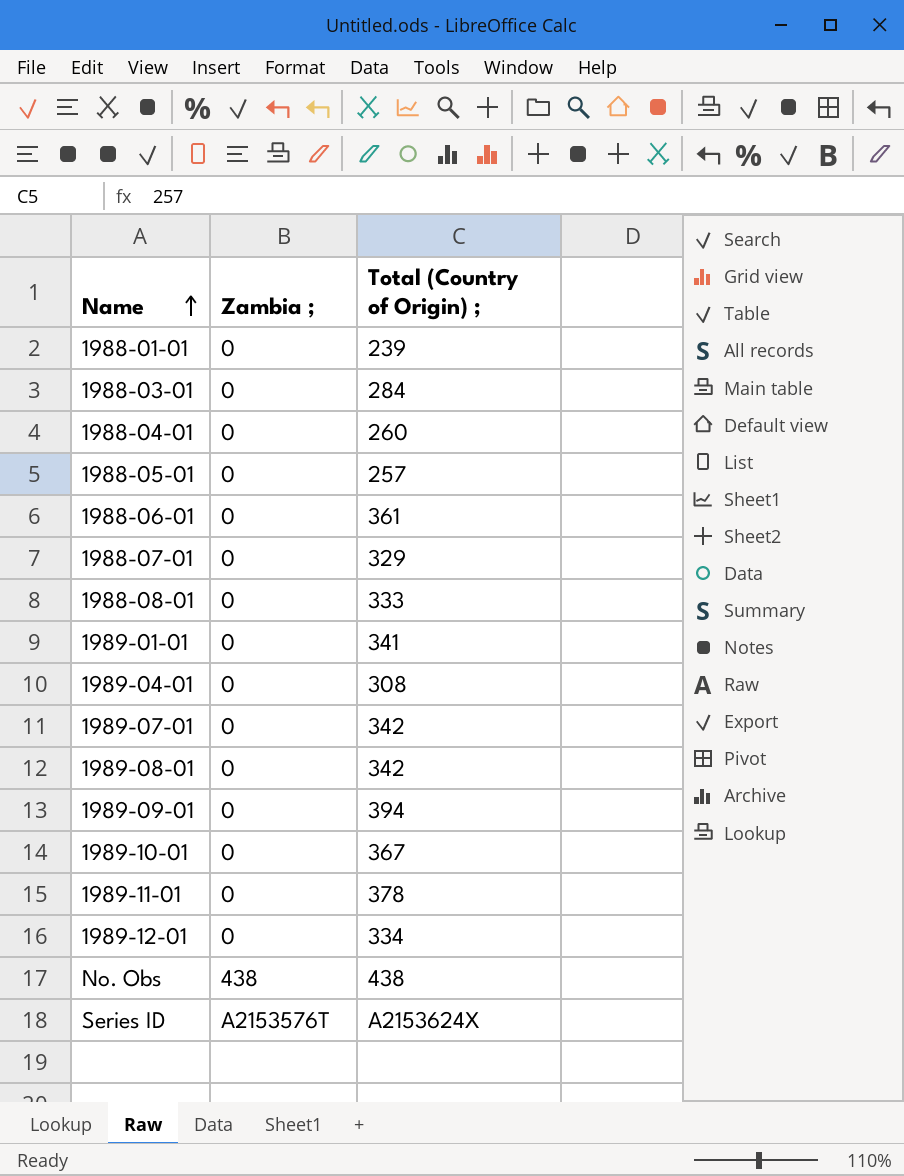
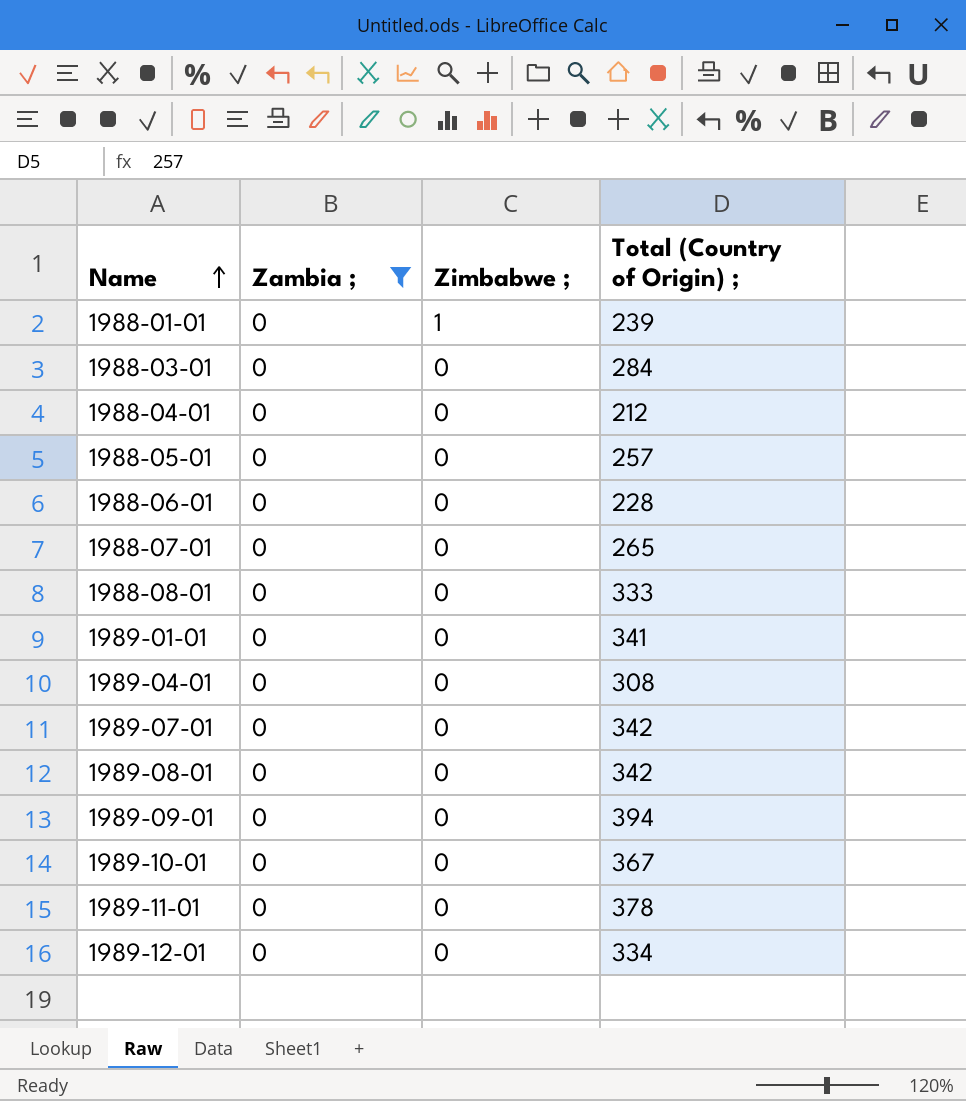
filter: none -> Zambia ; = 0
column Zimbabwe ; | position: none -> 3
1988-04-01 | Total (Country of Origin) ;: 260 -> 212
1988-06-01 | Total (Country of Origin) ;: 361 -> 228
1988-07-01 | Total (Country of Origin) ;: 329 -> 265

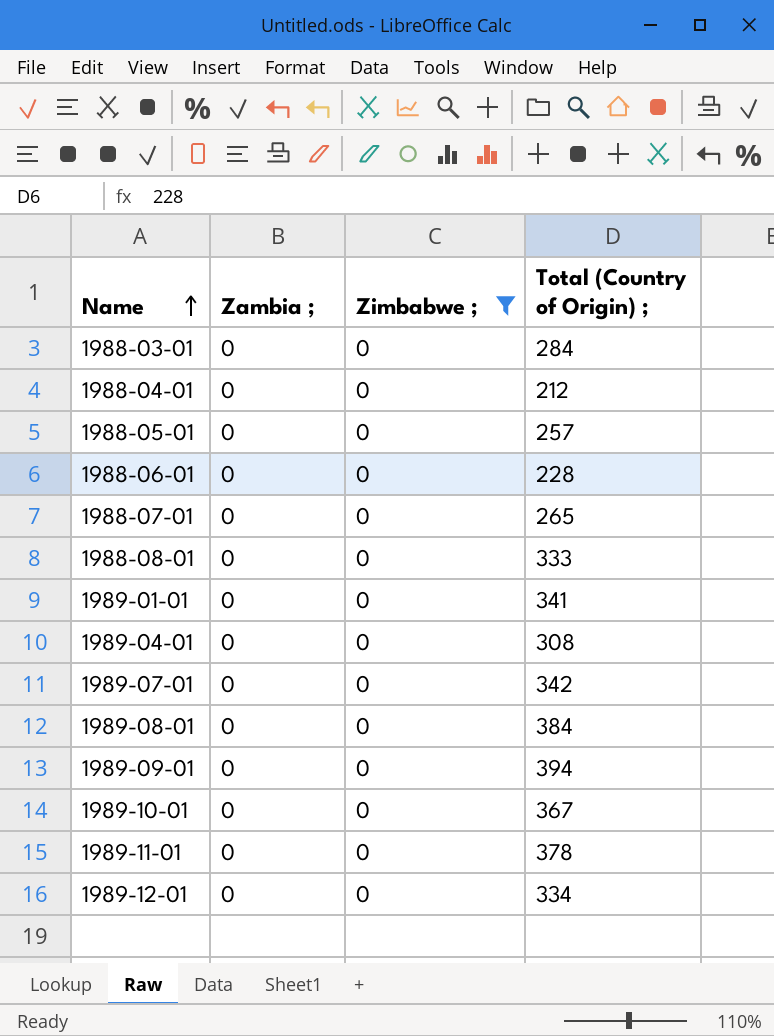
filter: Zambia ; = 0 -> Zimbabwe ; = 0
1989-08-01 | Total (Country of Origin) ;: 342 -> 384

